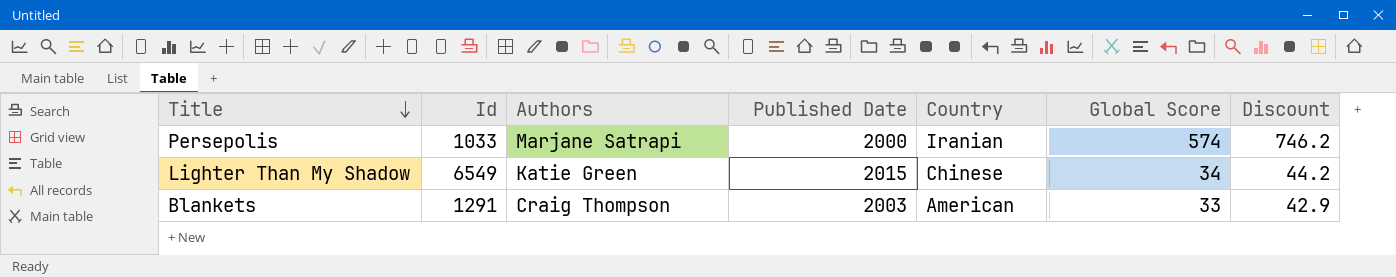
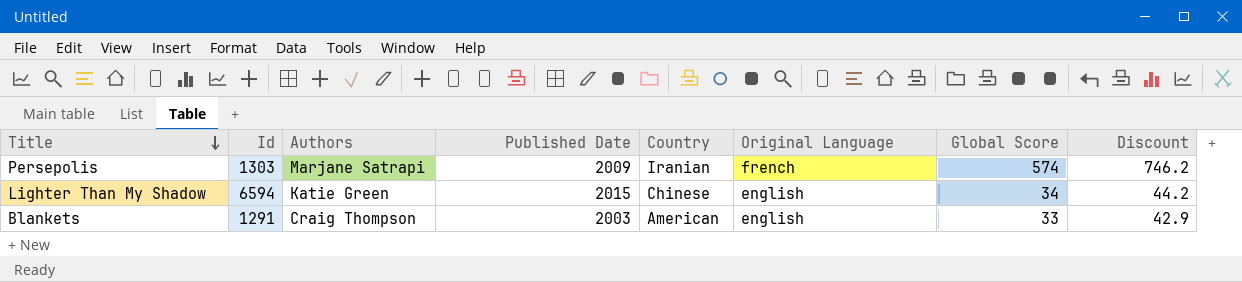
column Original Language | position: none -> 6
Persepolis | Id: 1033 -> 1303
Persepolis | Published Date: 2000 -> 2009
Lighter Than My Shadow | Id: 6549 -> 6594

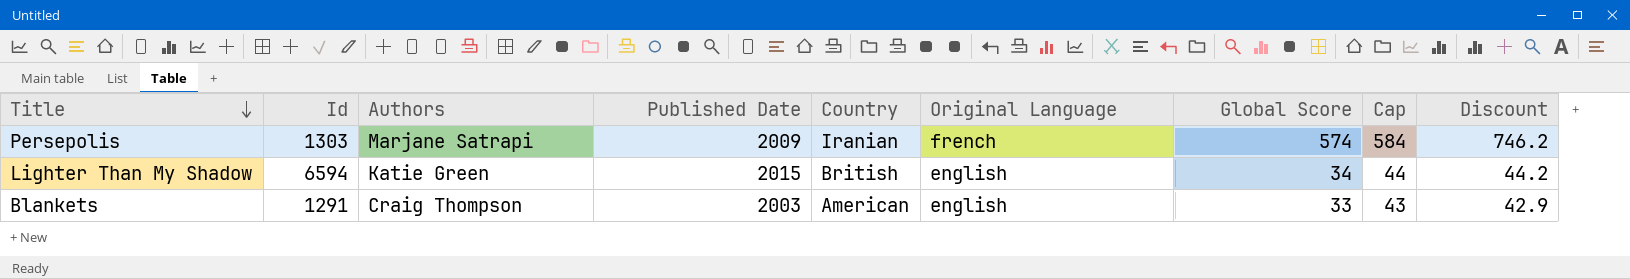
column Cap | formula: none -> [Global Score] + 10
Lighter Than My Shadow | Country: Chinese -> British

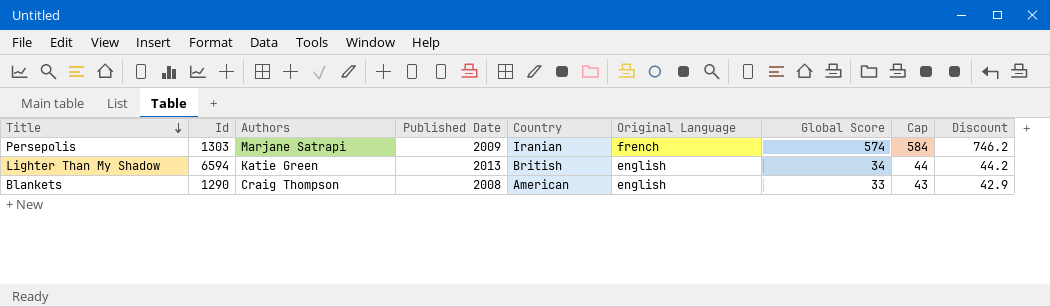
Lighter Than My Shadow | Published Date: 2015 -> 2013
Blankets | Id: 1291 -> 1290
Blankets | Published Date: 2003 -> 2008

